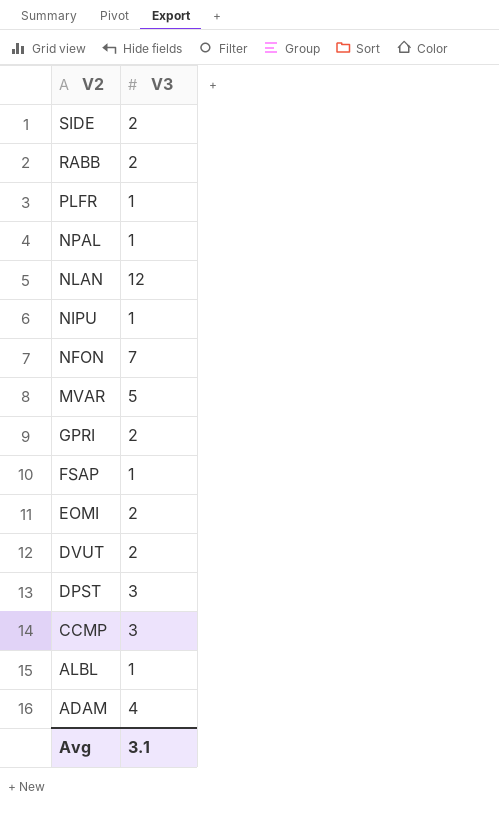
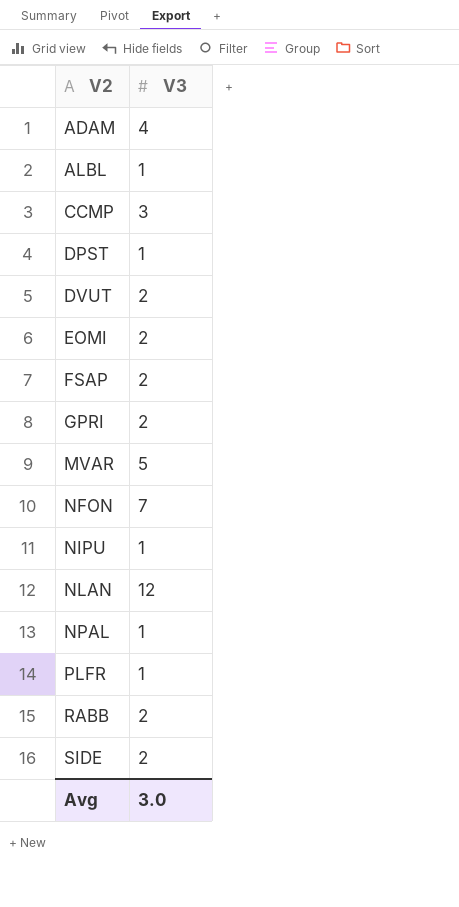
row order: V2 descending -> V2 ascending
DPST | V3: 3 -> 1
FSAP | V3: 1 -> 2
Avg | V3: 3.1 -> 3.0

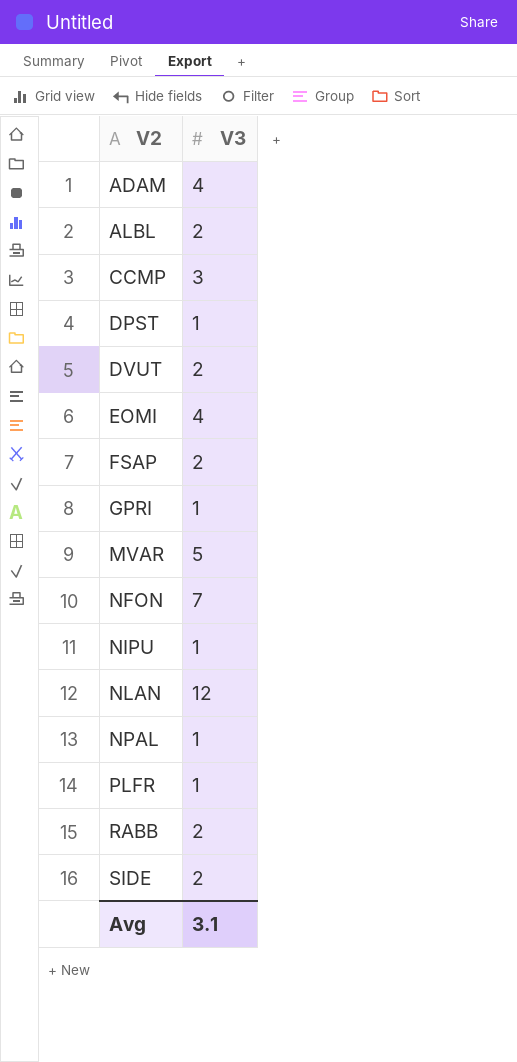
ALBL | V3: 1 -> 2
EOMI | V3: 2 -> 4
GPRI | V3: 2 -> 1
Avg | V3: 3.0 -> 3.1

